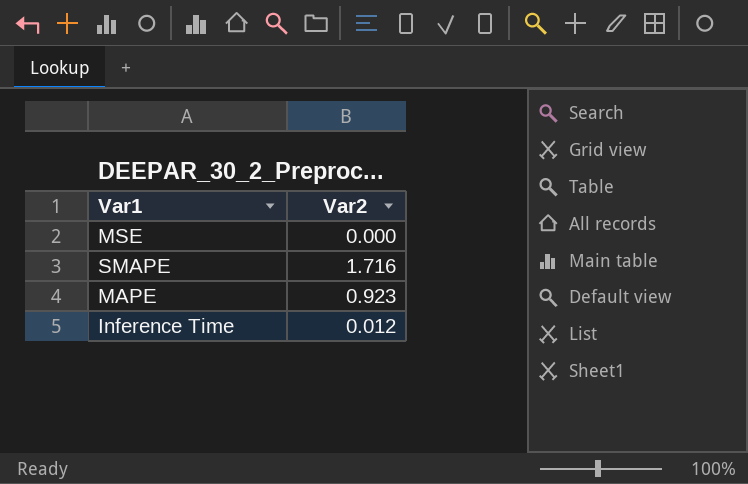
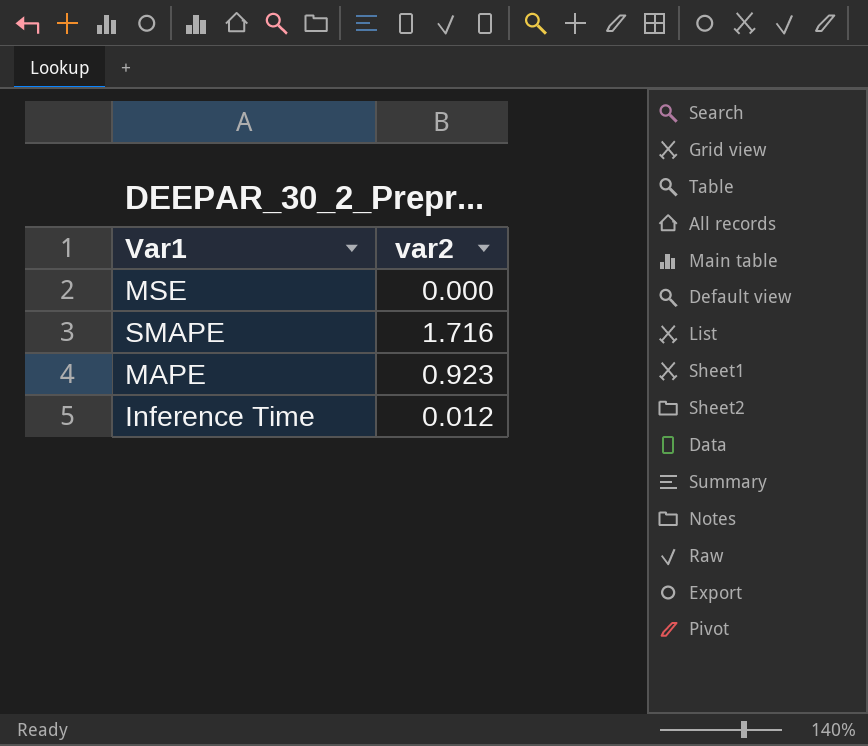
column name: Var2 -> var2

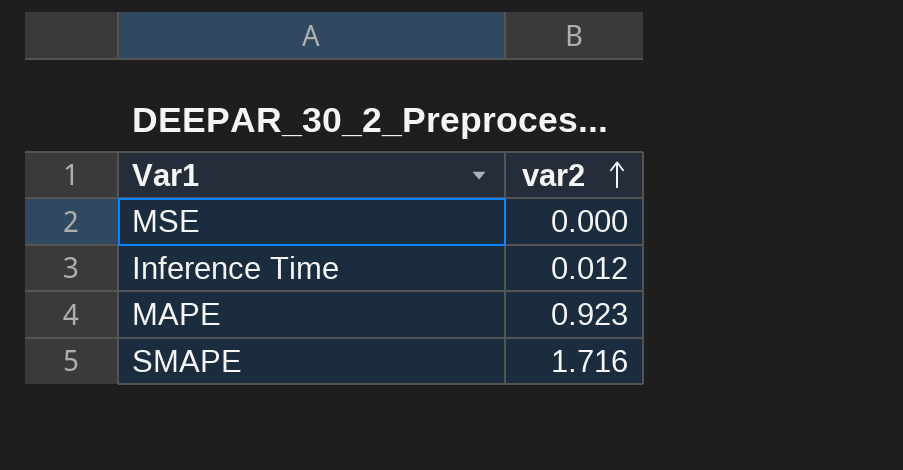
row order: none -> var2 ascending

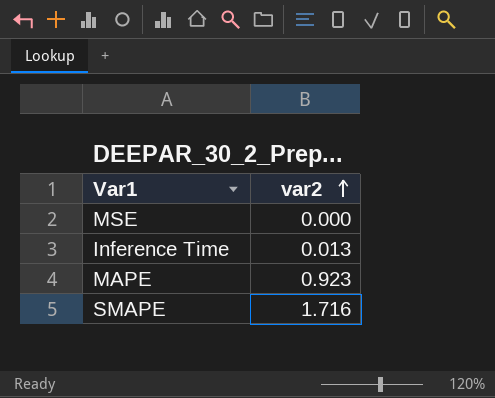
Inference Time | var2: 0.012 -> 0.013

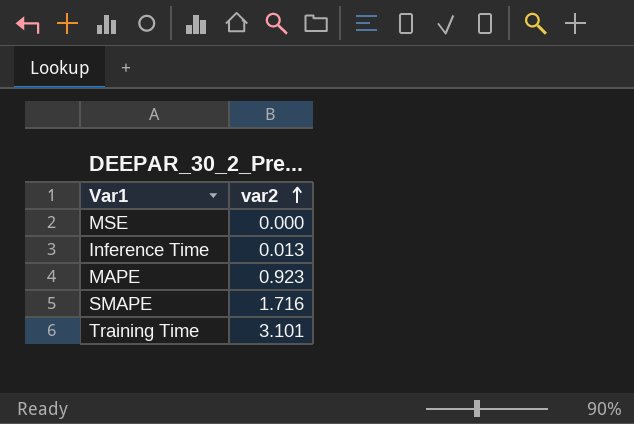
row Training Time: none -> 3.101

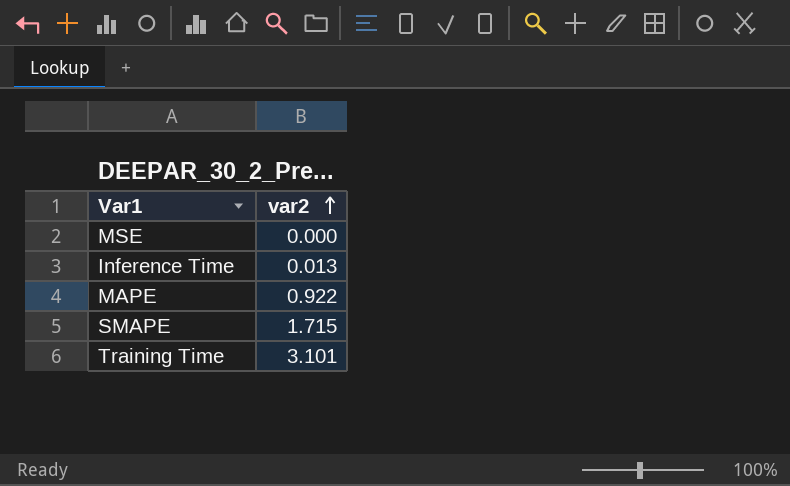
MAPE | var2: 0.923 -> 0.922
SMAPE | var2: 1.716 -> 1.715

